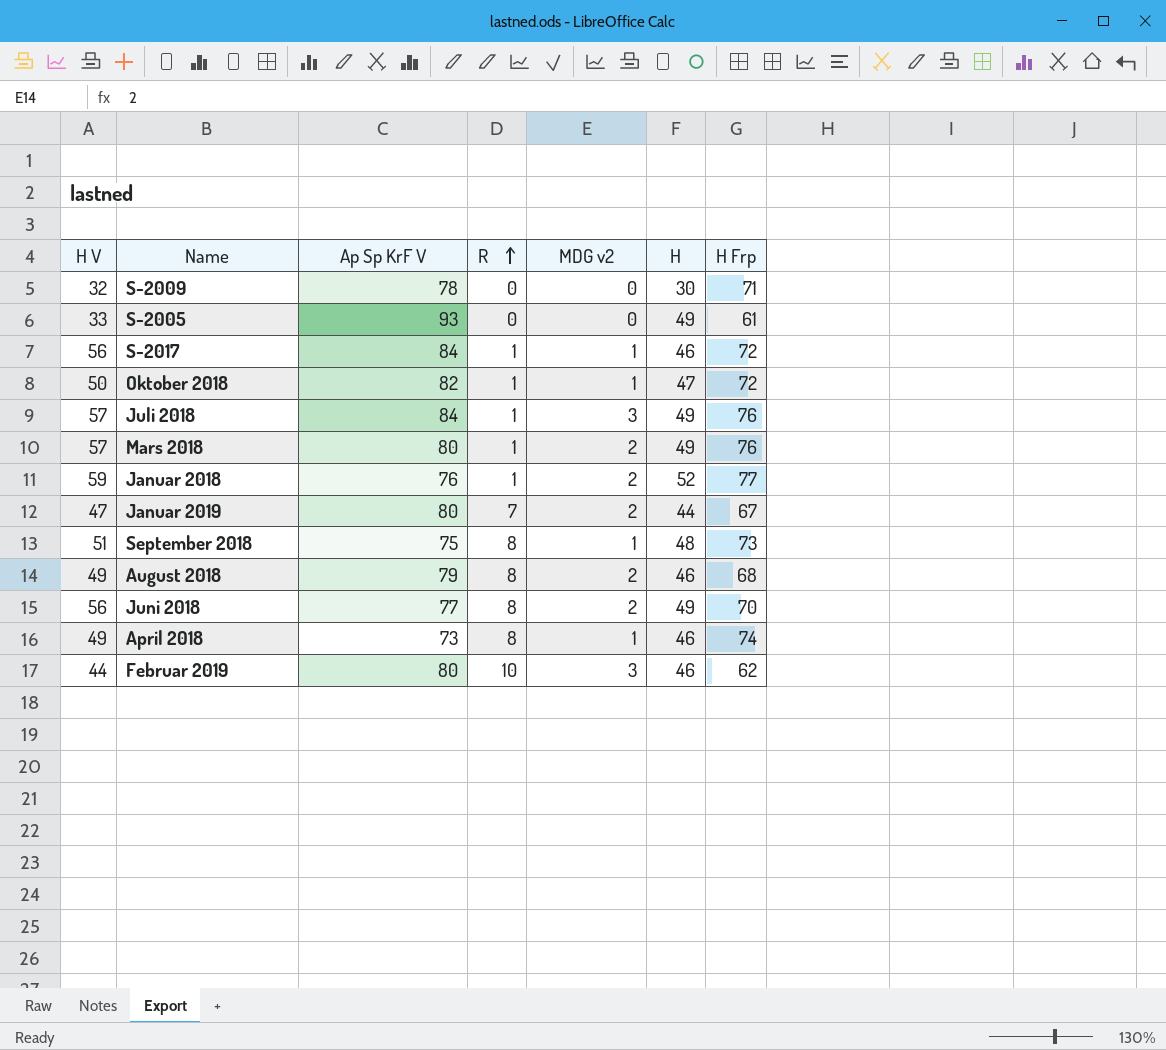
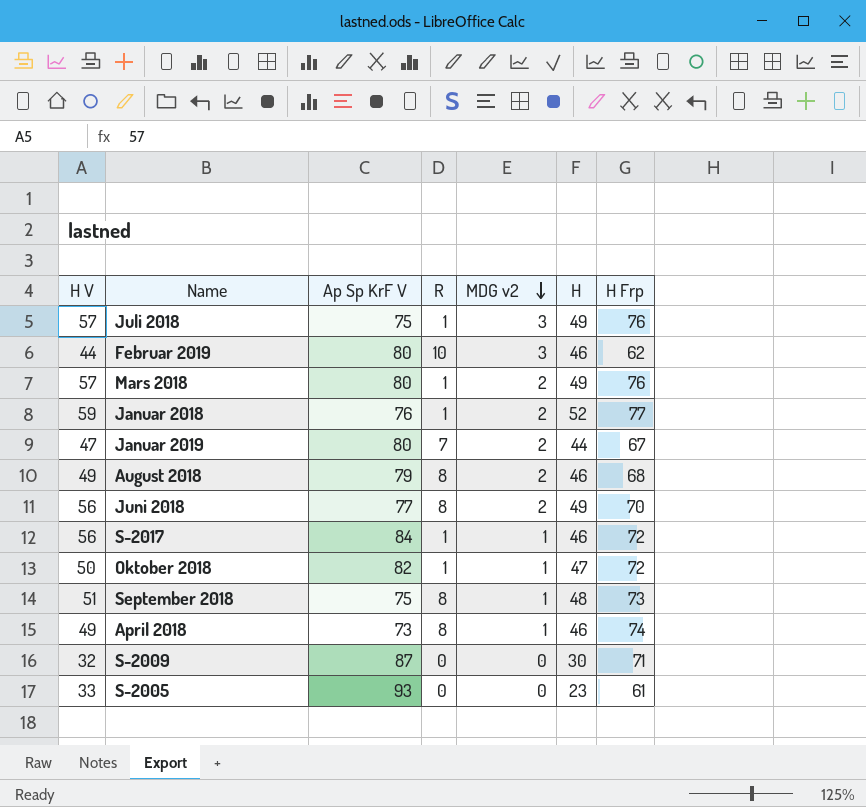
row order: R ascending -> MDG v2 descending
Juli 2018 | Ap Sp KrF V: 84 -> 75
S-2009 | Ap Sp KrF V: 78 -> 87
S-2005 | H: 49 -> 23

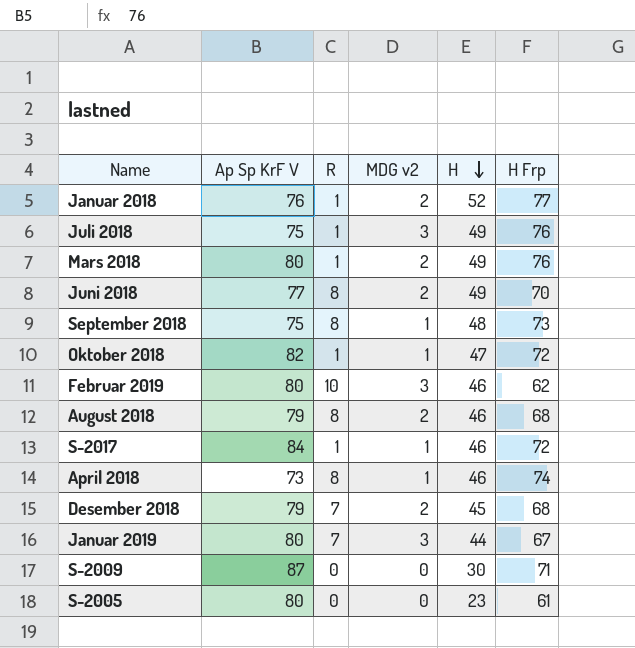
row order: MDG v2 descending -> H descending
column H V | position: 1 -> none
row Desember 2018: none -> 79 | 7 | 2 | 45 | 68
Januar 2019 | MDG v2: 2 -> 3
S-2005 | Ap Sp KrF V: 93 -> 80

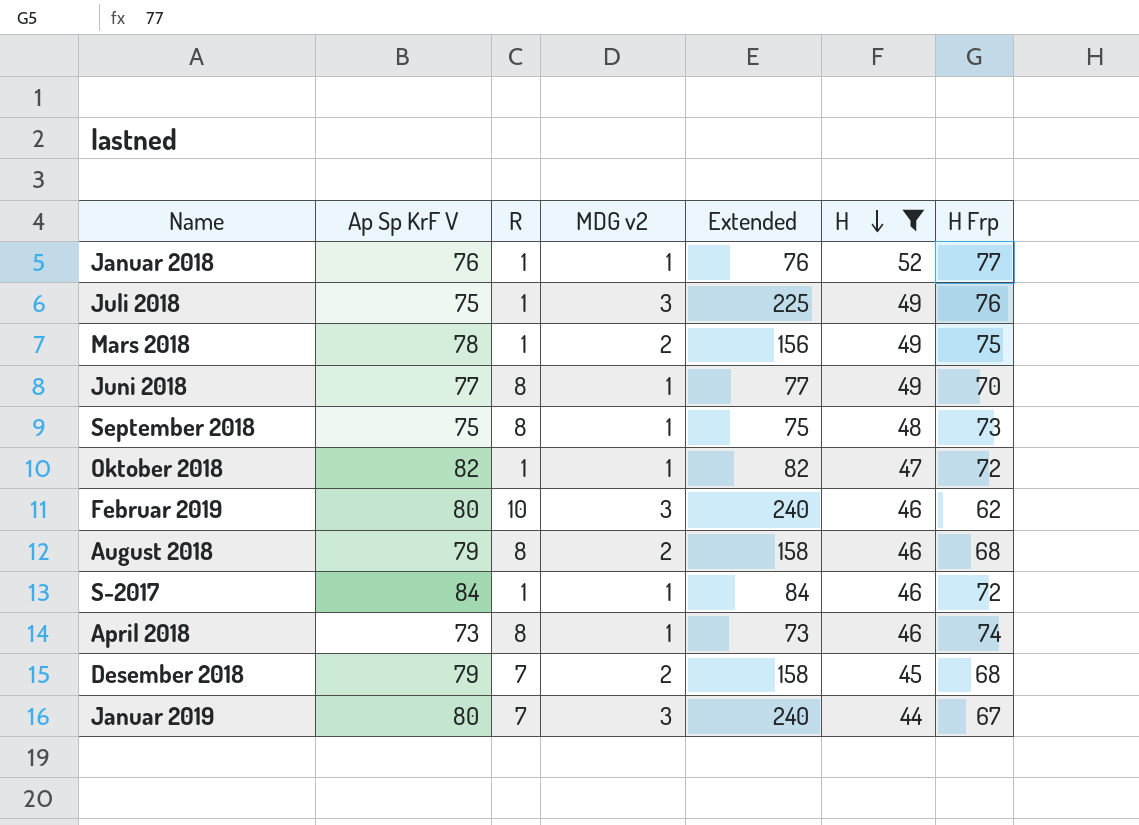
filter: none -> H >= 44
column Extended | formula: none -> [Ap Sp KrF V] * [MDG v2]
Januar 2018 | MDG v2: 2 -> 1
Mars 2018 | Ap Sp KrF V: 80 -> 78
Mars 2018 | H Frp: 76 -> 75
Juni 2018 | MDG v2: 2 -> 1

